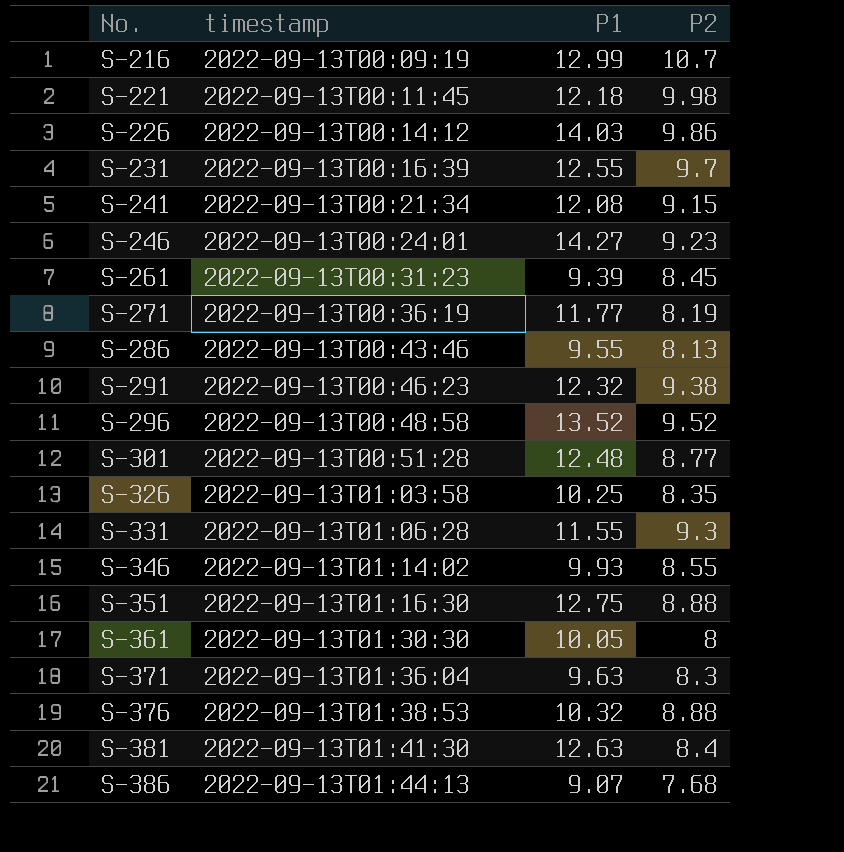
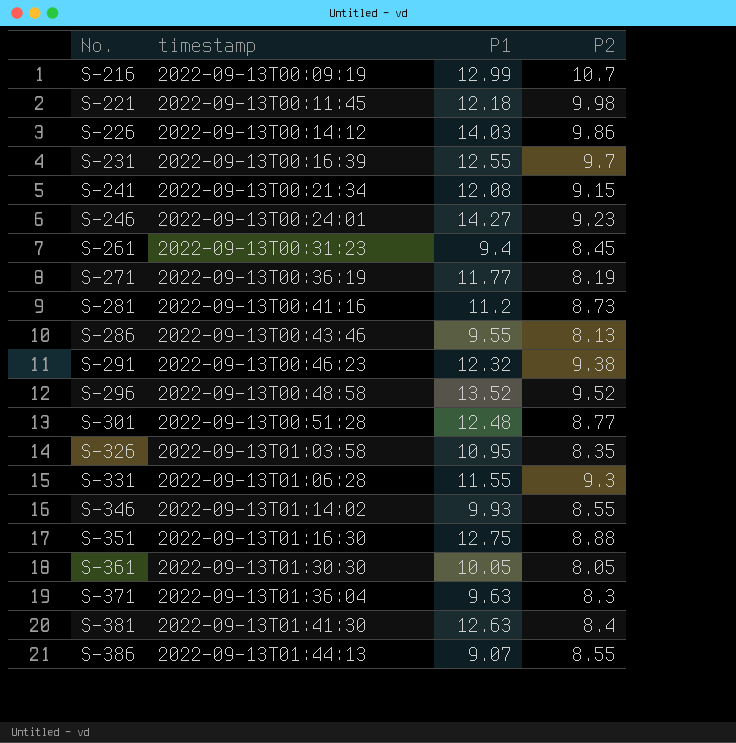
row S-376: 2022-09-13T01:38:53 | 10.32 | 8.88 -> none
S-261 | P1: 9.39 -> 9.4
row S-281: none -> 2022-09-13T00:41:16 | 11.2 | 8.73
S-326 | P1: 10.25 -> 10.95
S-361 | P2: 8 -> 8.05
S-386 | P2: 7.68 -> 8.55

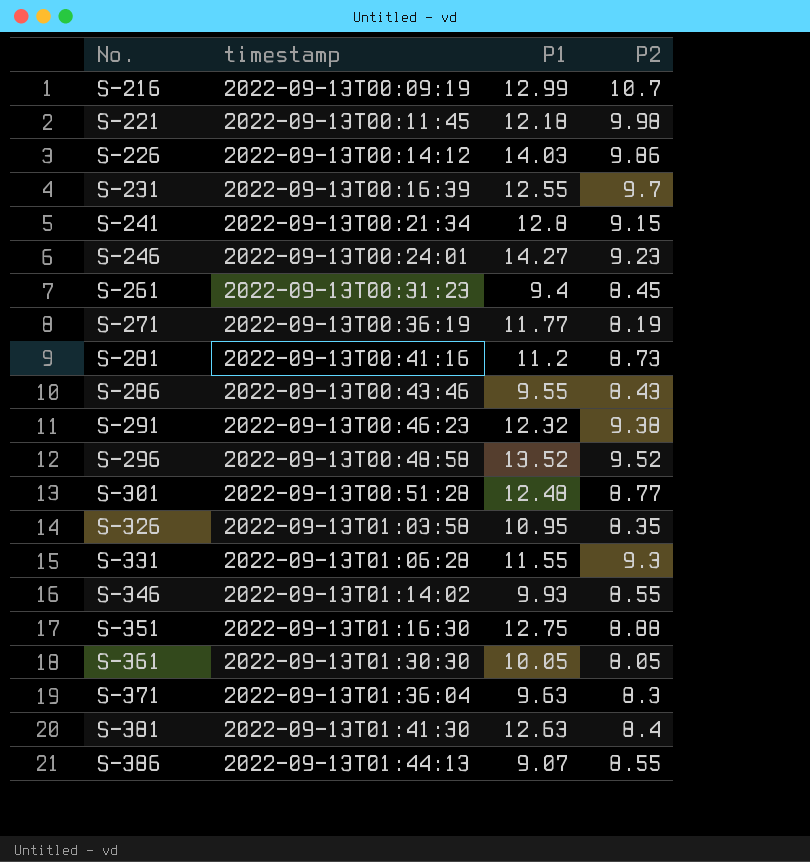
S-241 | P1: 12.08 -> 12.8
S-286 | P2: 8.13 -> 8.43

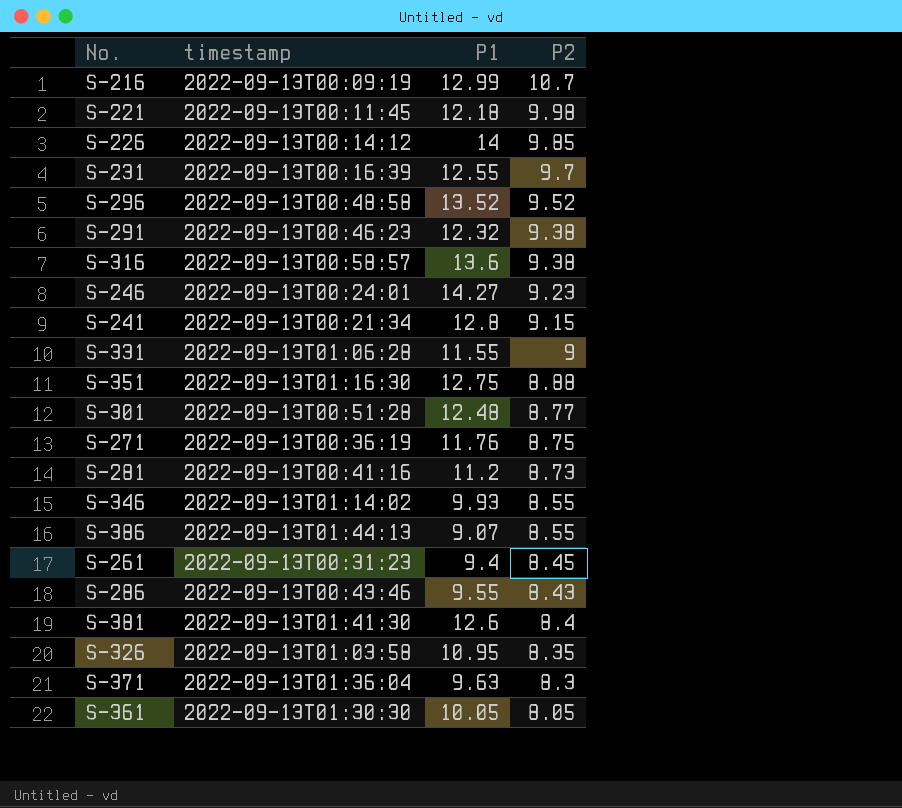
row order: No. ascending -> P2 descending
S-226 | P1: 14.03 -> 14
S-226 | P2: 9.86 -> 9.85
row S-316: none -> 2022-09-13T00:58:57 | 13.6 | 9.38
S-331 | P2: 9.3 -> 9
S-271 | P1: 11.77 -> 11.76
S-271 | P2: 8.19 -> 8.75
S-381 | P1: 12.63 -> 12.6

